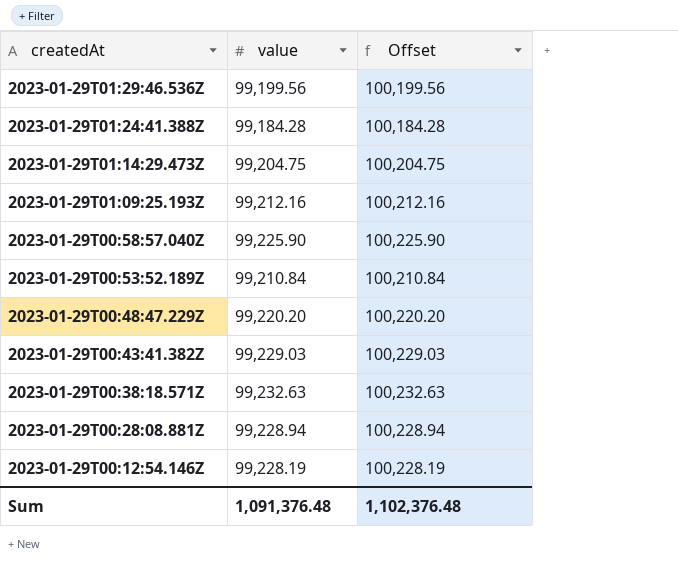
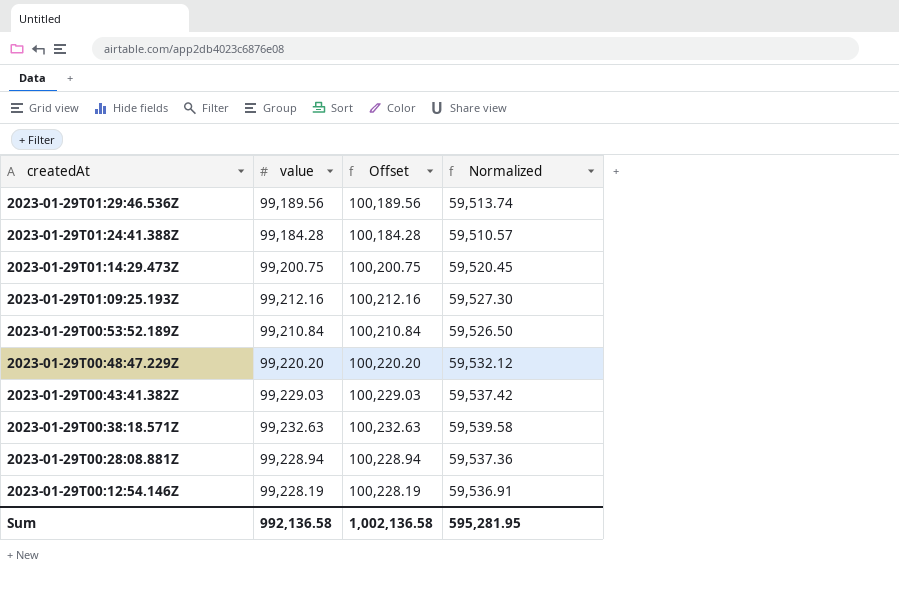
column Normalized | formula: none -> [value] * 0.6
row 2023-01-29T00:58:57.040Z: 99,225.90 | 100,225.90 -> none
2023-01-29T01:29:46.536Z | value: 99,199.56 -> 99,189.56
2023-01-29T01:29:46.536Z | Offset: 100,199.56 -> 100,189.56
2023-01-29T01:14:29.473Z | value: 99,204.75 -> 99,200.75
2023-01-29T01:14:29.473Z | Offset: 100,204.75 -> 100,200.75
Sum | value: 1,091,376.48 -> 992,136.58
Sum | Offset: 1,102,376.48 -> 1,002,136.58

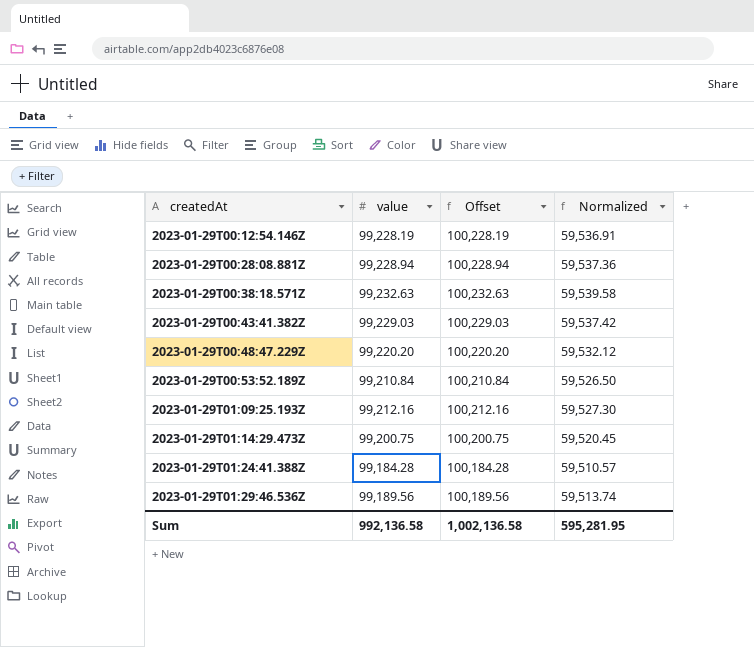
row order: createdAt descending -> createdAt ascending

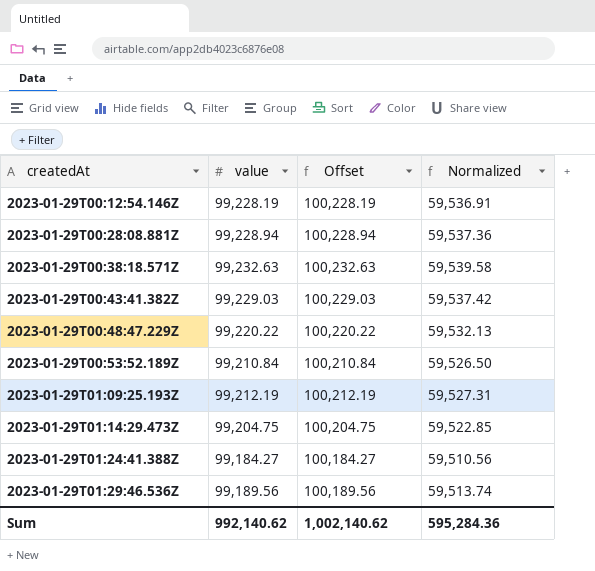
2023-01-29T00:48:47.229Z | value: 99,220.20 -> 99,220.22
2023-01-29T00:48:47.229Z | Offset: 100,220.20 -> 100,220.22
2023-01-29T00:48:47.229Z | Normalized: 59,532.12 -> 59,532.13
2023-01-29T01:09:25.193Z | value: 99,212.16 -> 99,212.19
2023-01-29T01:09:25.193Z | Offset: 100,212.16 -> 100,212.19
2023-01-29T01:09:25.193Z | Normalized: 59,527.30 -> 59,527.31
2023-01-29T01:14:29.473Z | value: 99,200.75 -> 99,204.75
2023-01-29T01:14:29.473Z | Offset: 100,200.75 -> 100,204.75
2023-01-29T01:14:29.473Z | Normalized: 59,520.45 -> 59,522.85
2023-01-29T01:24:41.388Z | value: 99,184.28 -> 99,184.27
2023-01-29T01:24:41.388Z | Offset: 100,184.28 -> 100,184.27
2023-01-29T01:24:41.388Z | Normalized: 59,510.57 -> 59,510.56
Sum | value: 992,136.58 -> 992,140.62
Sum | Offset: 1,002,136.58 -> 1,002,140.62
Sum | Normalized: 595,281.95 -> 595,284.36

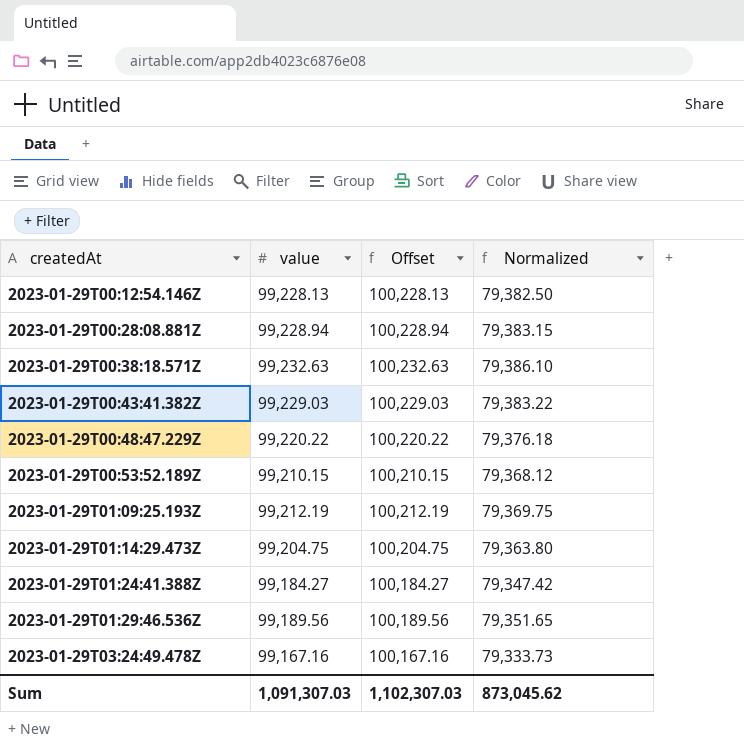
column Normalized | formula: [value] * 0.6 -> [value] * 0.8
2023-01-29T00:12:54.146Z | value: 99,228.19 -> 99,228.13
2023-01-29T00:12:54.146Z | Offset: 100,228.19 -> 100,228.13
2023-01-29T00:53:52.189Z | value: 99,210.84 -> 99,210.15
2023-01-29T00:53:52.189Z | Offset: 100,210.84 -> 100,210.15
row 2023-01-29T03:24:49.478Z: none -> 99,167.16 | 100,167.16 | 79,333.73
Sum | value: 992,140.62 -> 1,091,307.03
Sum | Offset: 1,002,140.62 -> 1,102,307.03
Sum | Normalized: 595,284.36 -> 873,045.62

